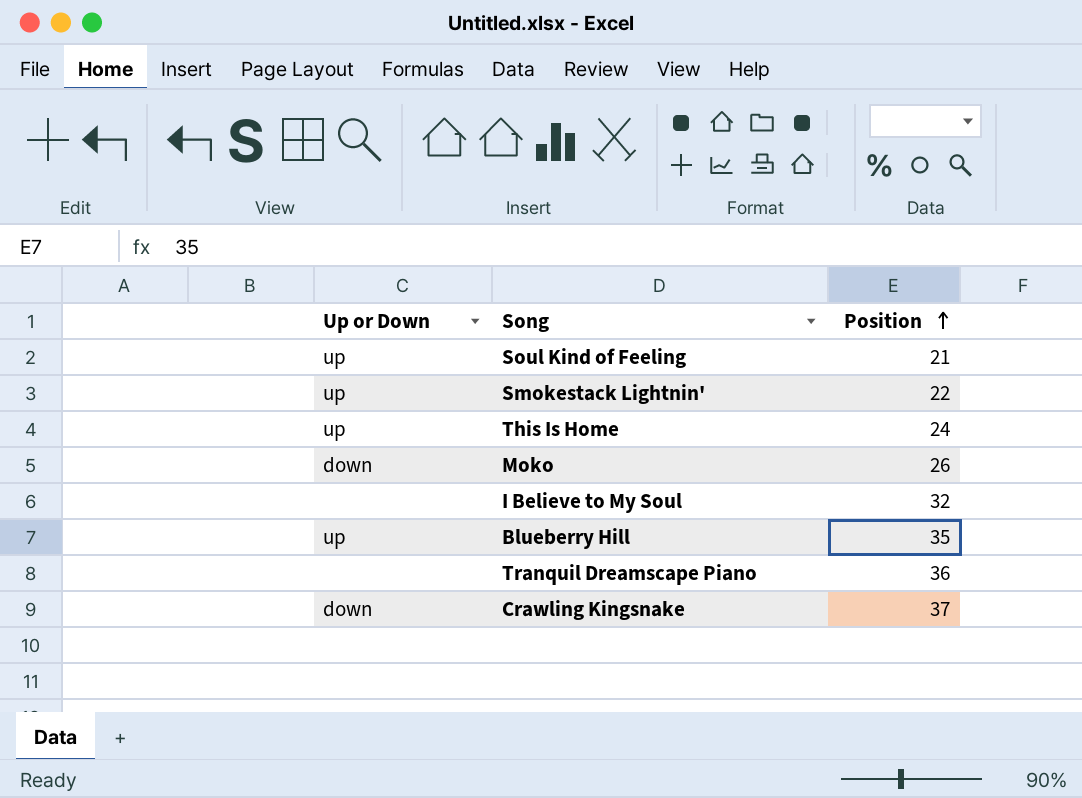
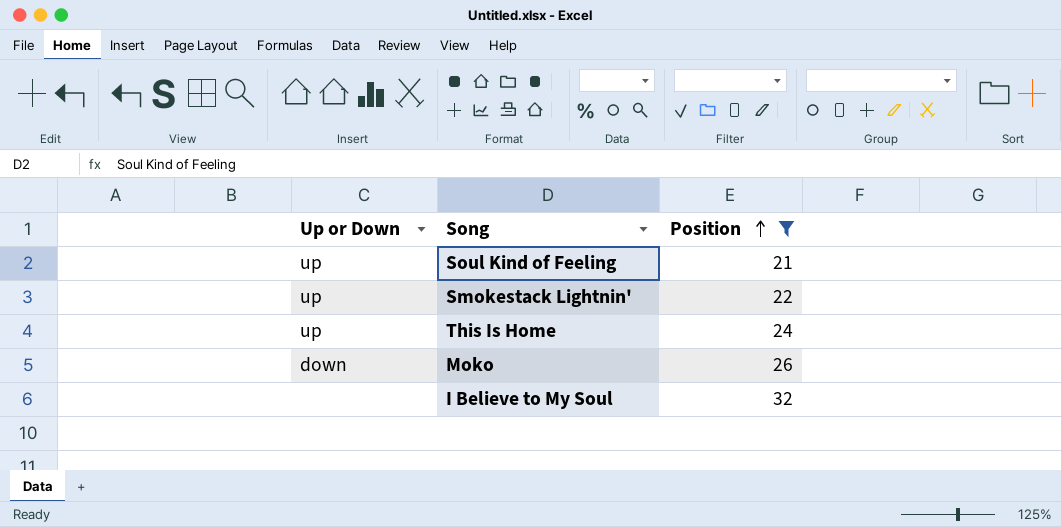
filter: none -> Position <= 32

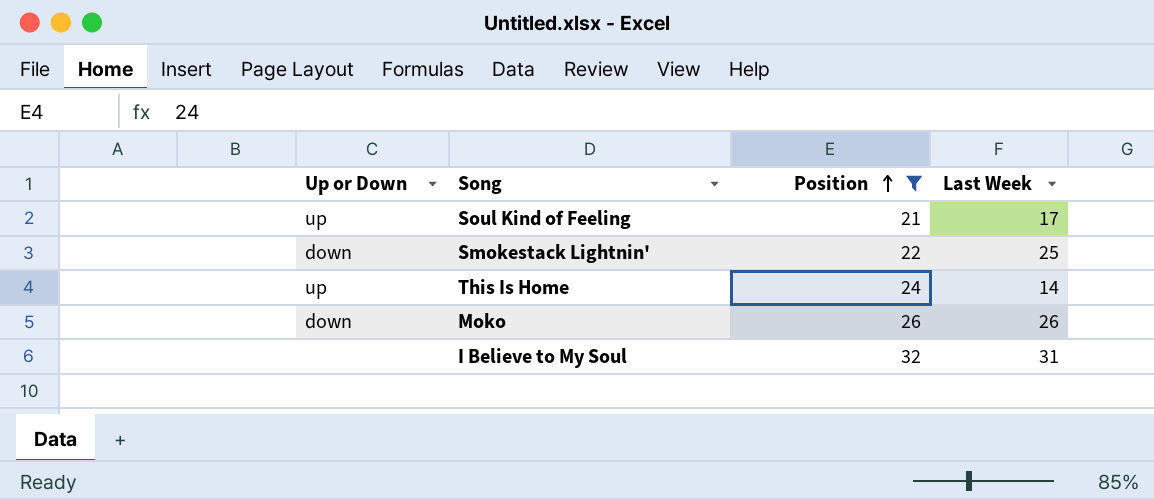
column Last Week | position: none -> 4
Smokestack Lightnin' | Up or Down: up -> down

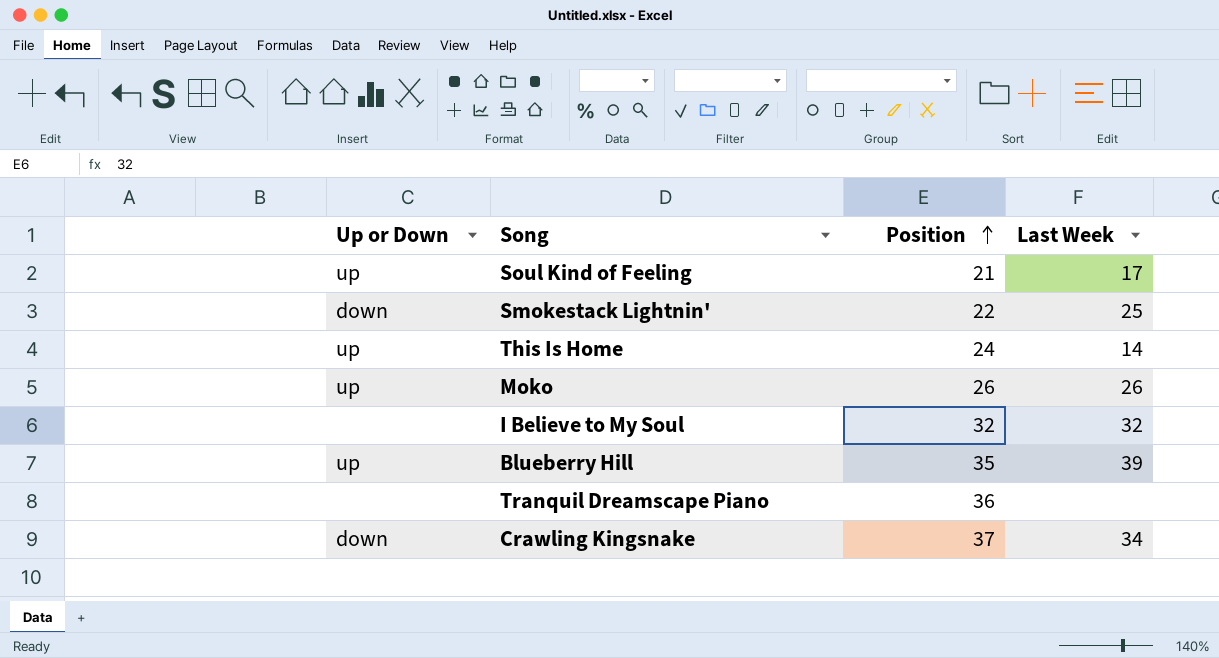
filter: Position <= 32 -> none
Moko | Up or Down: down -> up
I Believe to My Soul | Last Week: 31 -> 32

